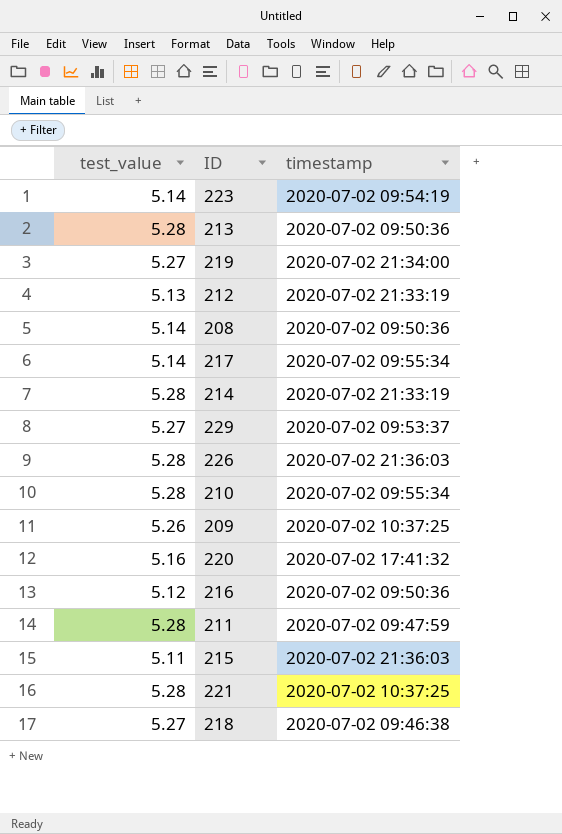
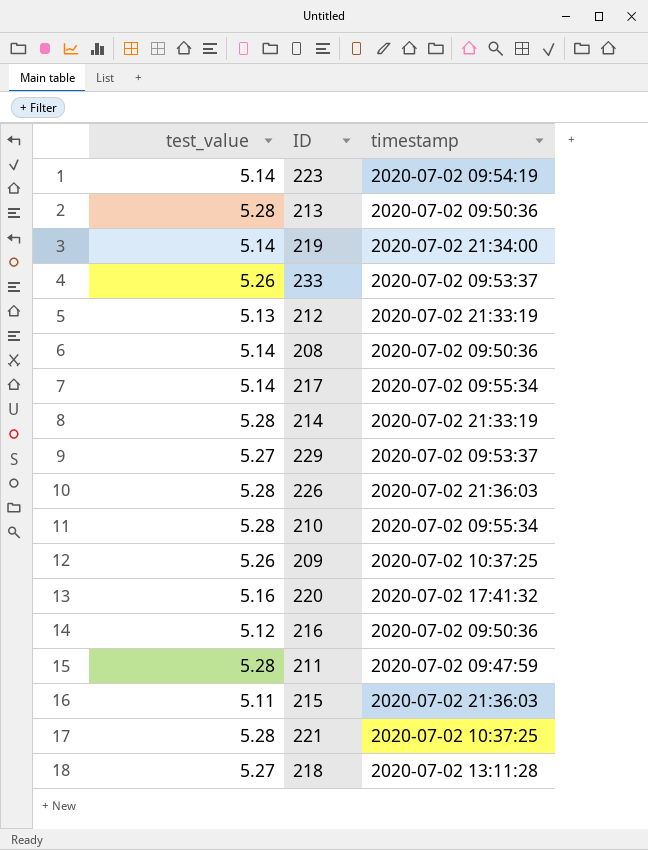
219 | test_value: 5.27 -> 5.14
row 233: none -> 5.26 | 2020-07-02 09:53:37
218 | timestamp: 2020-07-02 09:46:38 -> 2020-07-02 13:11:28

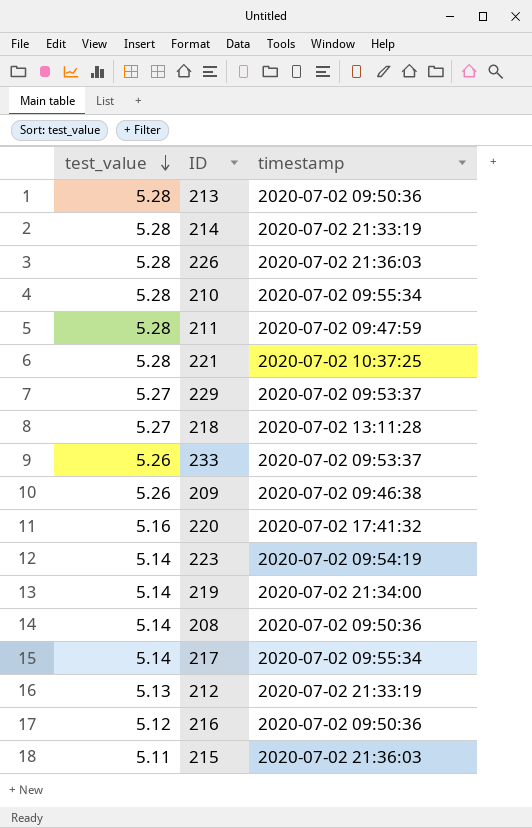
row order: none -> test_value descending
209 | timestamp: 2020-07-02 10:37:25 -> 2020-07-02 09:46:38

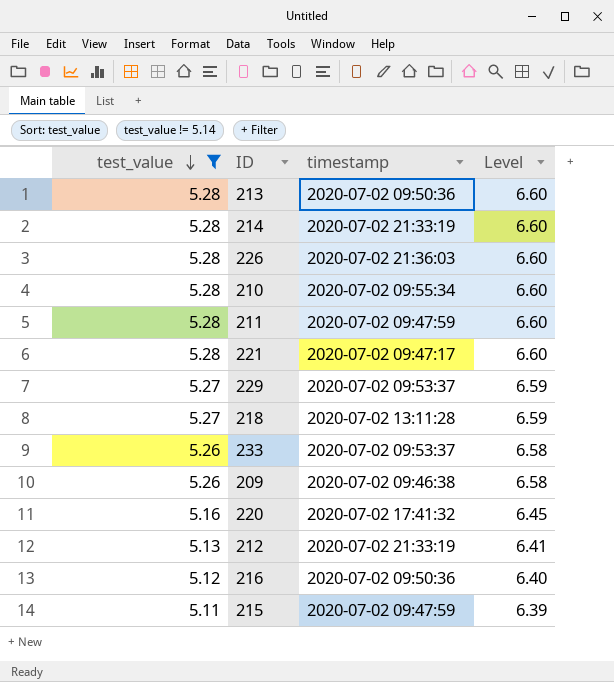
filter: none -> test_value != 5.14
column Level | formula: none -> [test_value] * 1.25
221 | timestamp: 2020-07-02 10:37:25 -> 2020-07-02 09:47:17
215 | timestamp: 2020-07-02 21:36:03 -> 2020-07-02 09:47:59

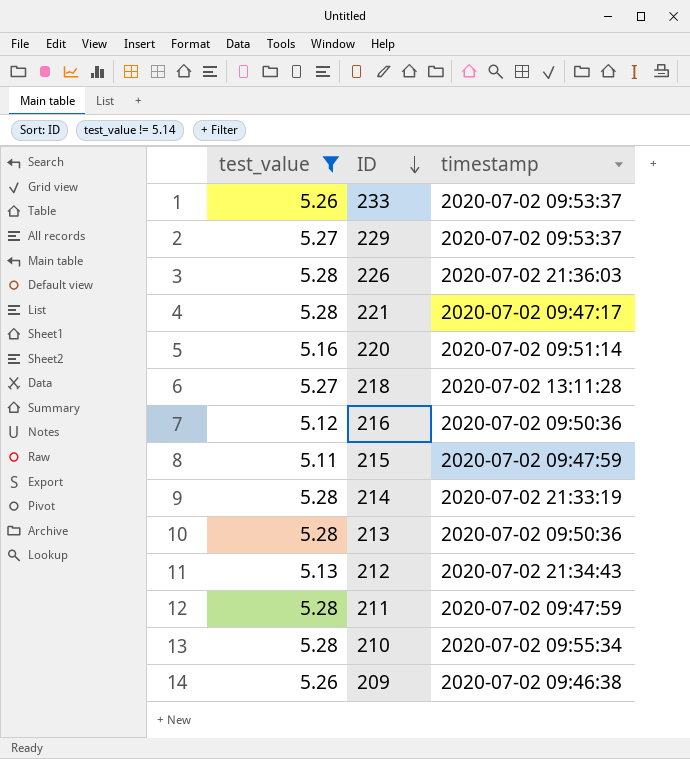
row order: test_value descending -> ID descending
column Level | formula: [test_value] * 1.25 -> none
220 | timestamp: 2020-07-02 17:41:32 -> 2020-07-02 09:51:14
212 | timestamp: 2020-07-02 21:33:19 -> 2020-07-02 21:34:43

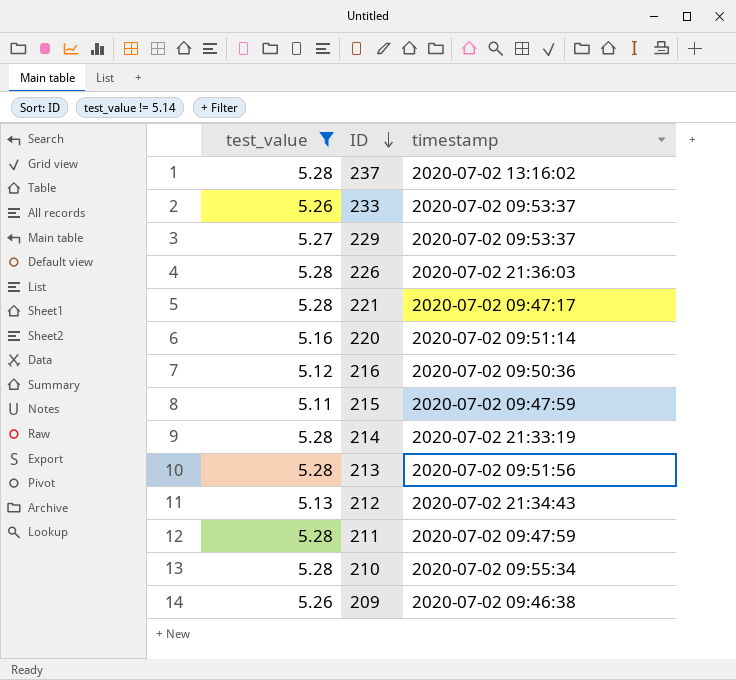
row 218: 5.27 | 2020-07-02 13:11:28 -> none
row 237: none -> 5.28 | 2020-07-02 13:16:02
213 | timestamp: 2020-07-02 09:50:36 -> 2020-07-02 09:51:56

